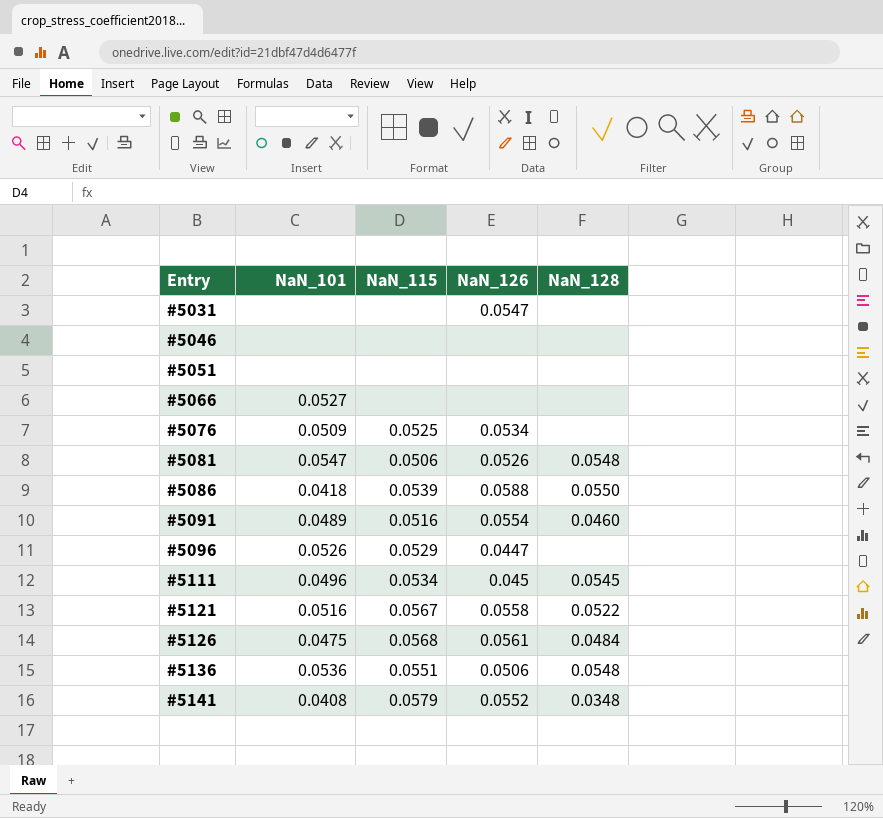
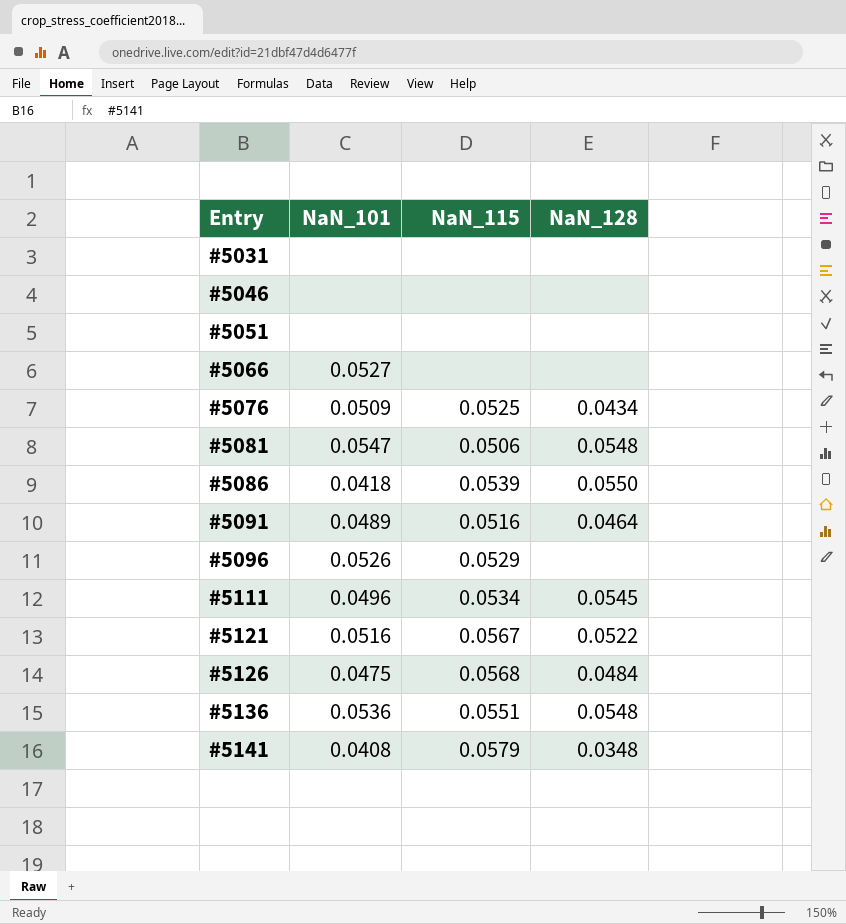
column NaN_126 | position: 4 -> none
#5076 | NaN_128: none -> 0.0434
#5091 | NaN_128: 0.0460 -> 0.0464

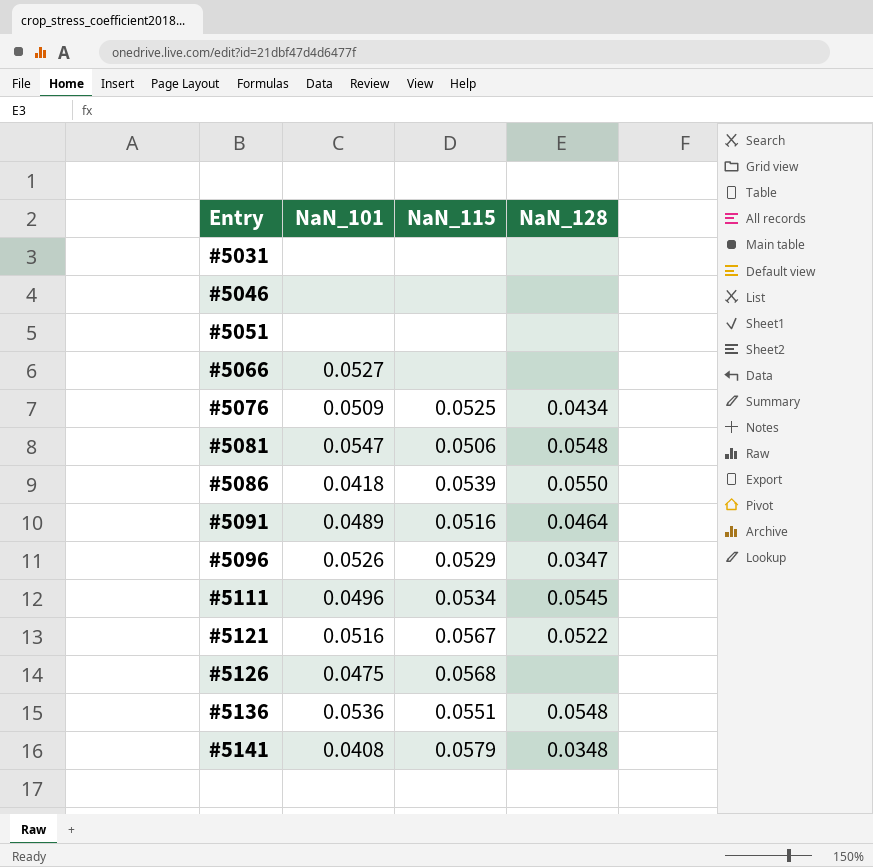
#5096 | NaN_128: none -> 0.0347
#5126 | NaN_128: 0.0484 -> none

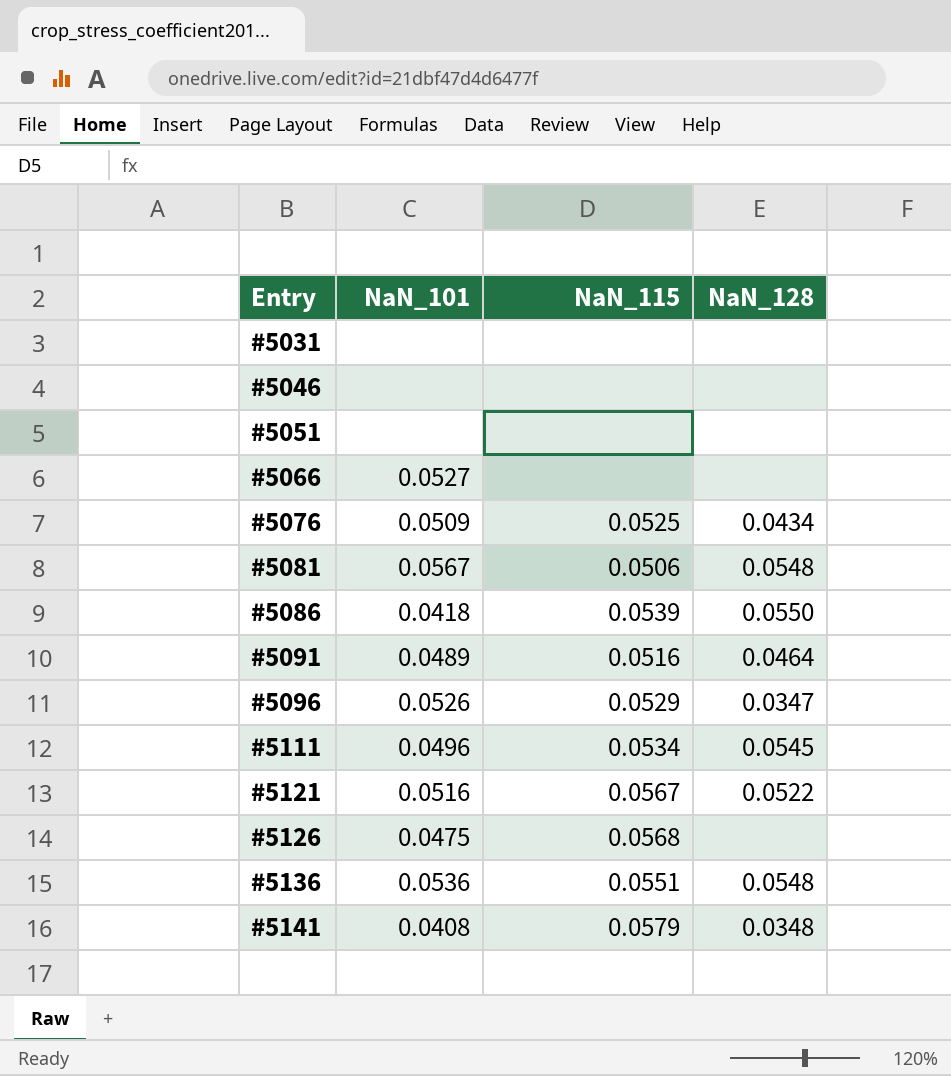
#5081 | NaN_101: 0.0547 -> 0.0567

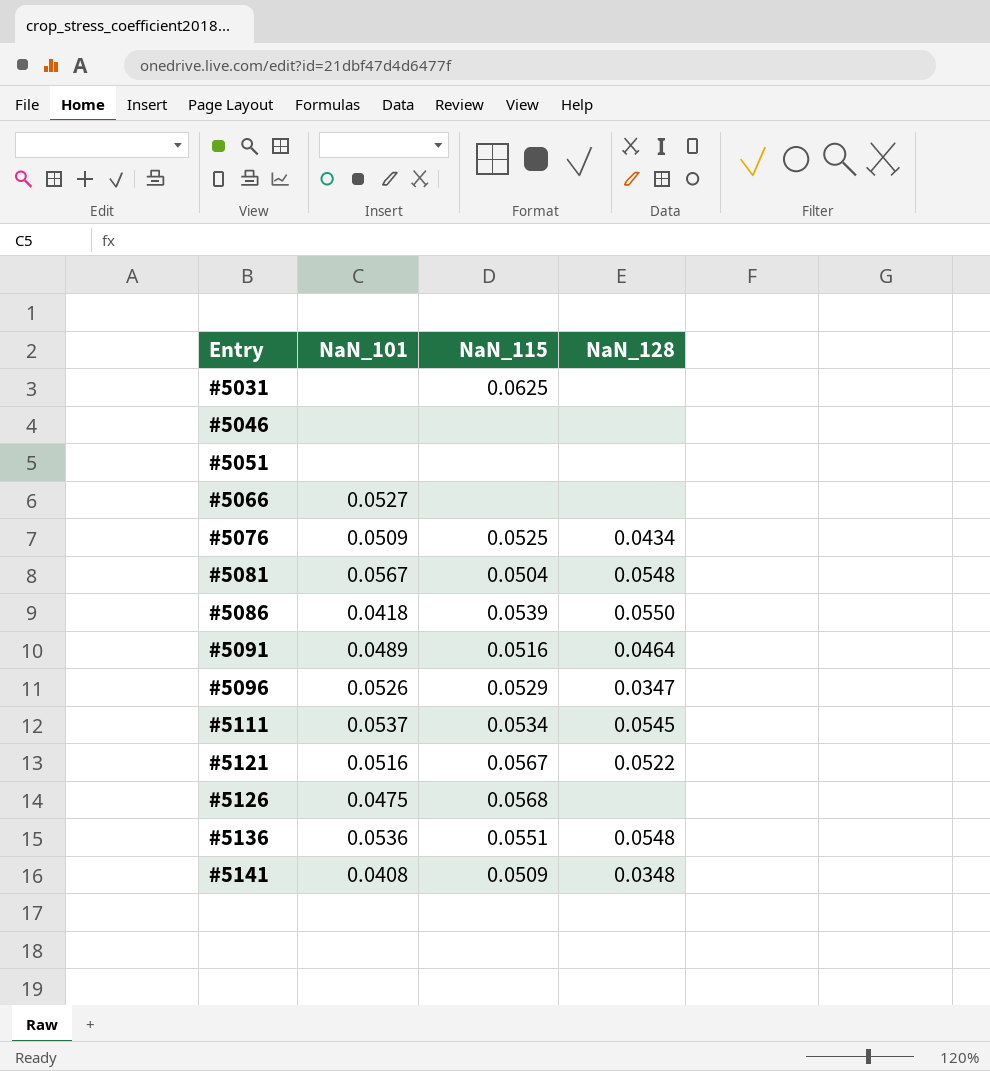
#5031 | NaN_115: none -> 0.0625
#5081 | NaN_115: 0.0506 -> 0.0504
#5111 | NaN_101: 0.0496 -> 0.0537
#5141 | NaN_115: 0.0579 -> 0.0509

